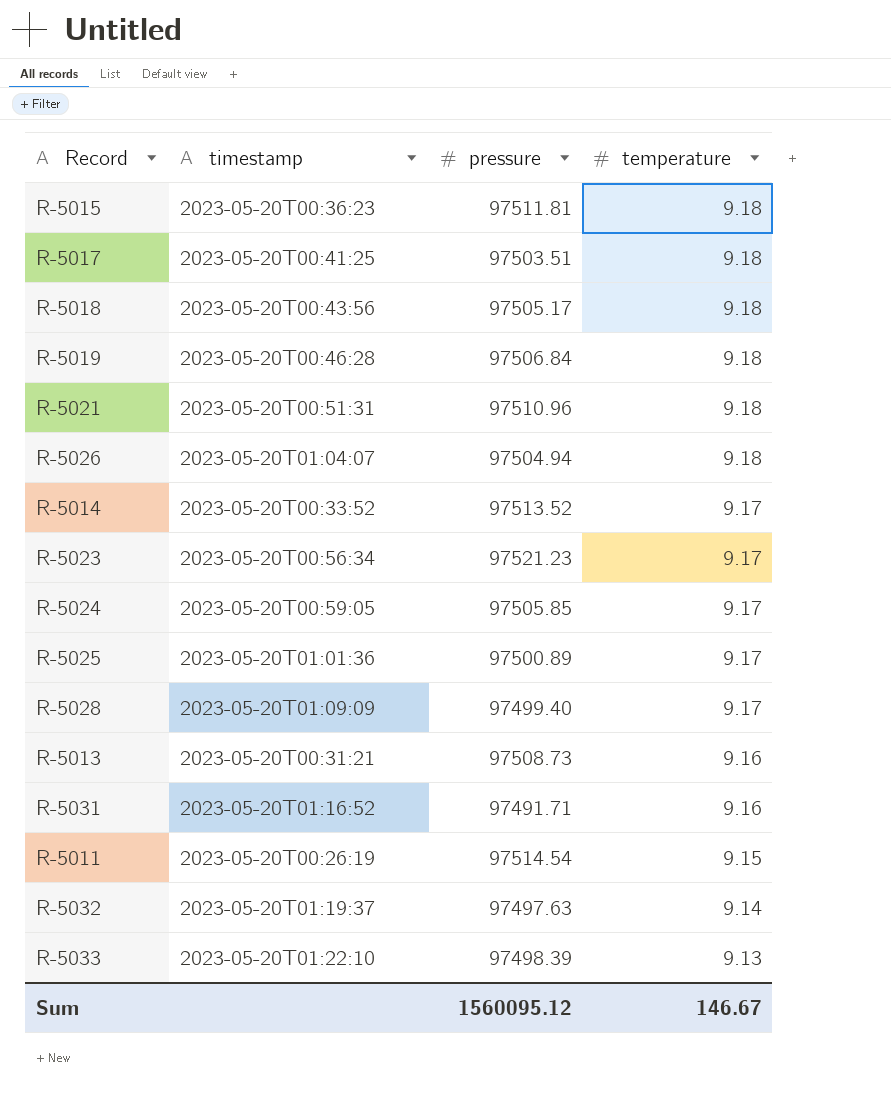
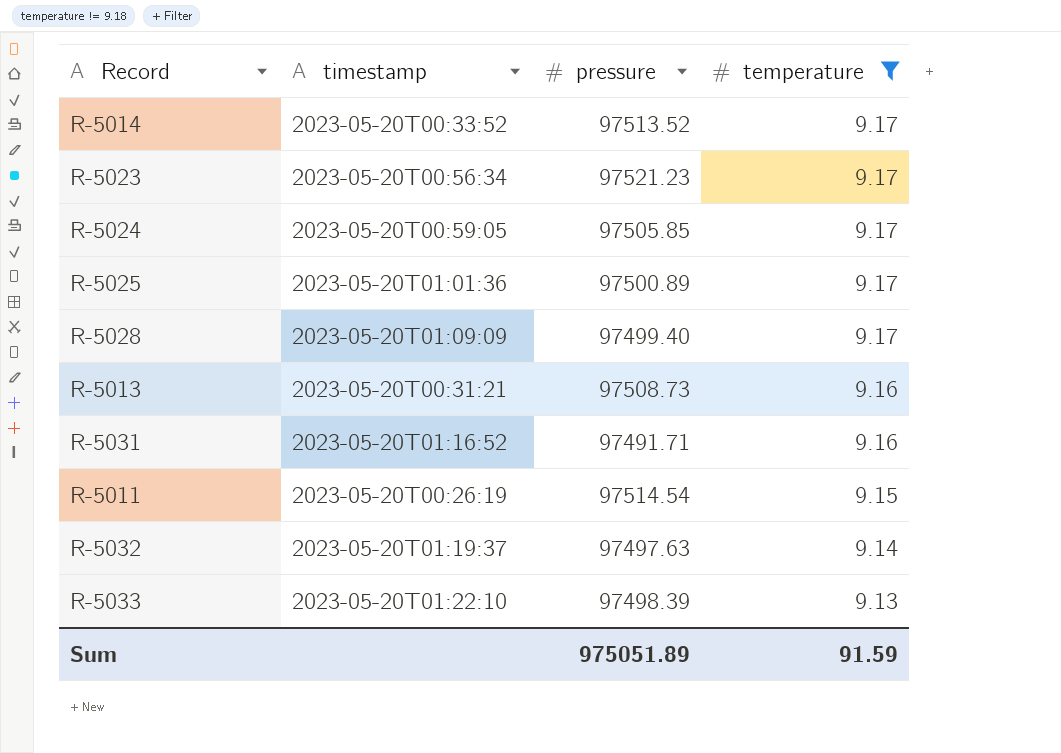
filter: none -> temperature != 9.18
Sum | pressure: 1560095.12 -> 975051.89
Sum | temperature: 146.67 -> 91.59

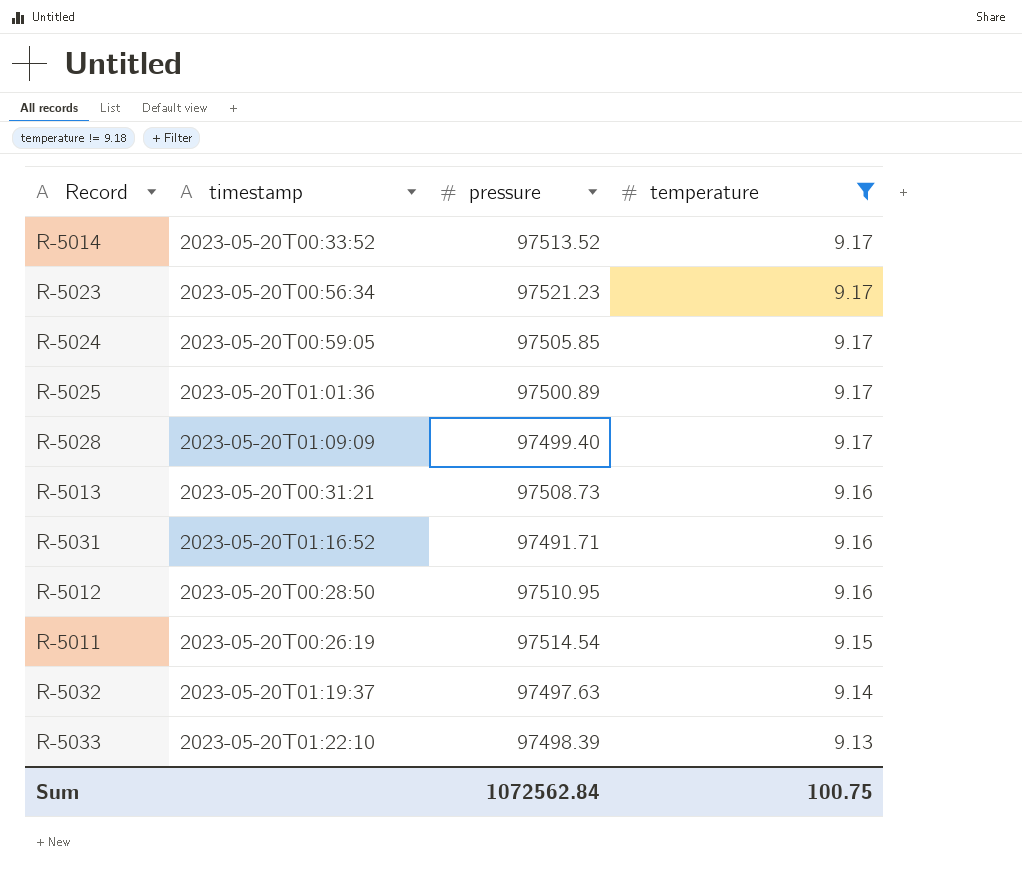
row R-5012: none -> 2023-05-20T00:28:50 | 97510.95 | 9.16
Sum | pressure: 975051.89 -> 1072562.84
Sum | temperature: 91.59 -> 100.75

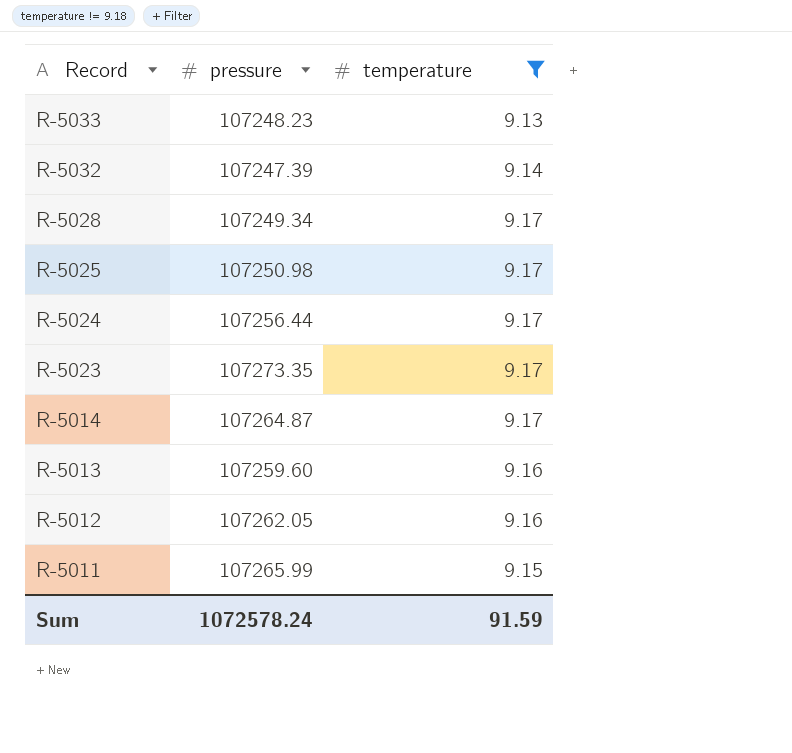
row order: temperature descending -> Record descending
column timestamp | position: 2 -> none
row R-5031: 2023-05-20T01:16:52 | 97491.71 | 9.16 -> none
R-5033 | pressure: 97498.39 -> 107248.23
R-5032 | pressure: 97497.63 -> 107247.39
R-5028 | pressure: 97499.40 -> 107249.34
R-5025 | pressure: 97500.89 -> 107250.98
R-5024 | pressure: 97505.85 -> 107256.44
R-5023 | pressure: 97521.23 -> 107273.35
R-5014 | pressure: 97513.52 -> 107264.87
R-5013 | pressure: 97508.73 -> 107259.60
R-5012 | pressure: 97510.95 -> 107262.05
R-5011 | pressure: 97514.54 -> 107265.99
Sum | pressure: 1072562.84 -> 1072578.24
Sum | temperature: 100.75 -> 91.59

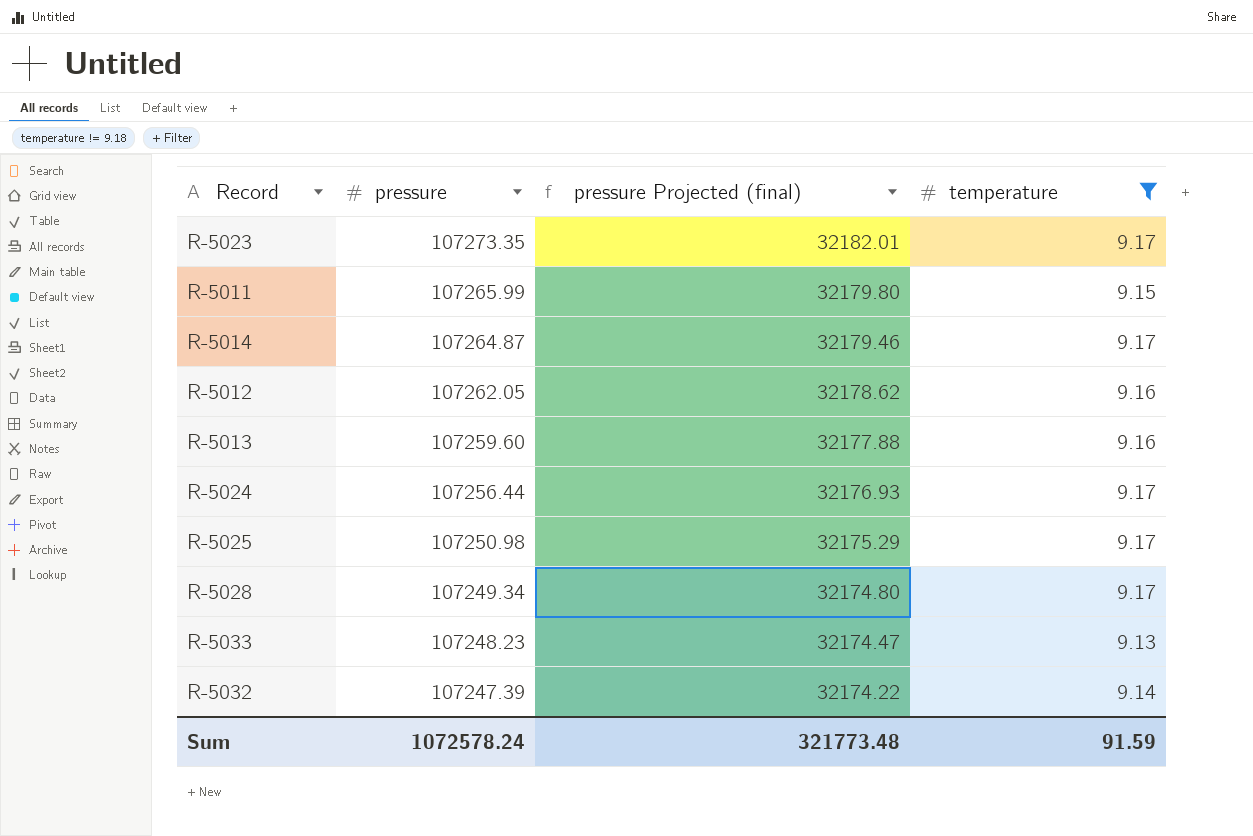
row order: Record descending -> pressure descending
column pressure Projected (final) | formula: none -> [pressure] * 0.3

